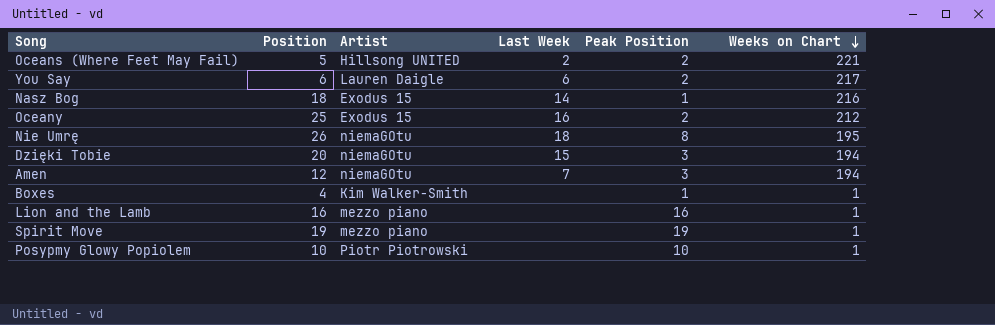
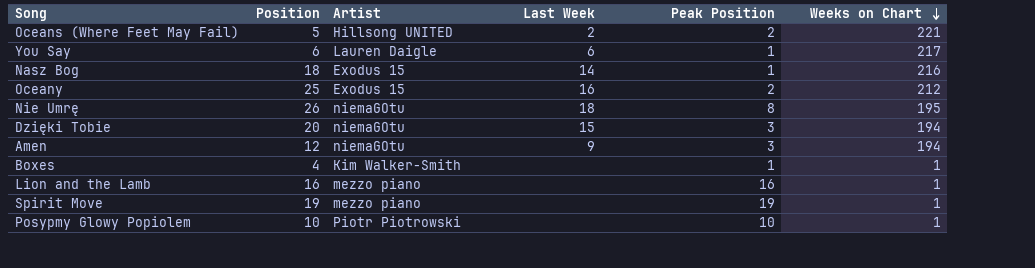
You Say | Peak Position: 2 -> 1
Amen | Last Week: 7 -> 9

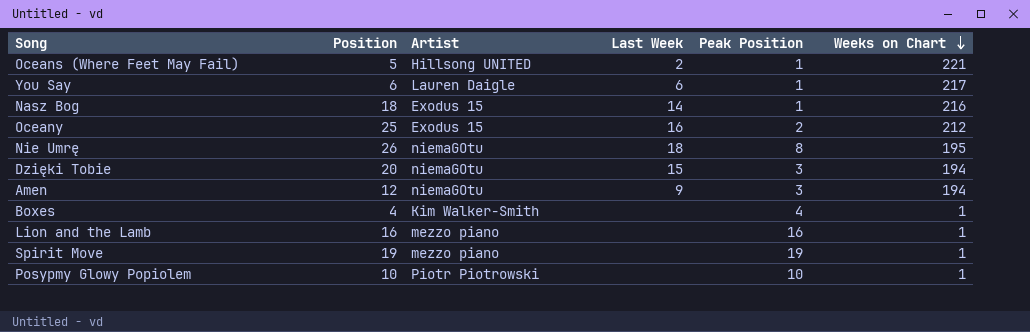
Oceans (Where Feet May Fail) | Peak Position: 2 -> 1
Boxes | Peak Position: 1 -> 4

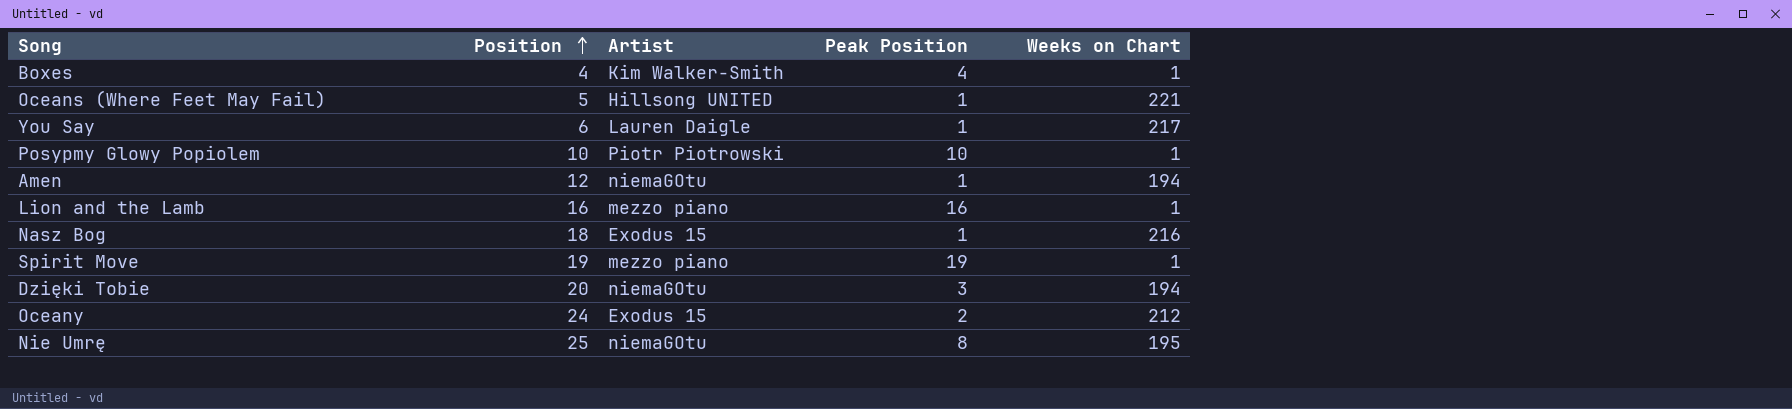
row order: Weeks on Chart descending -> Position ascending
column Last Week | position: 4 -> none
Amen | Peak Position: 3 -> 1
Oceany | Position: 25 -> 24
Nie Umrę | Position: 26 -> 25

